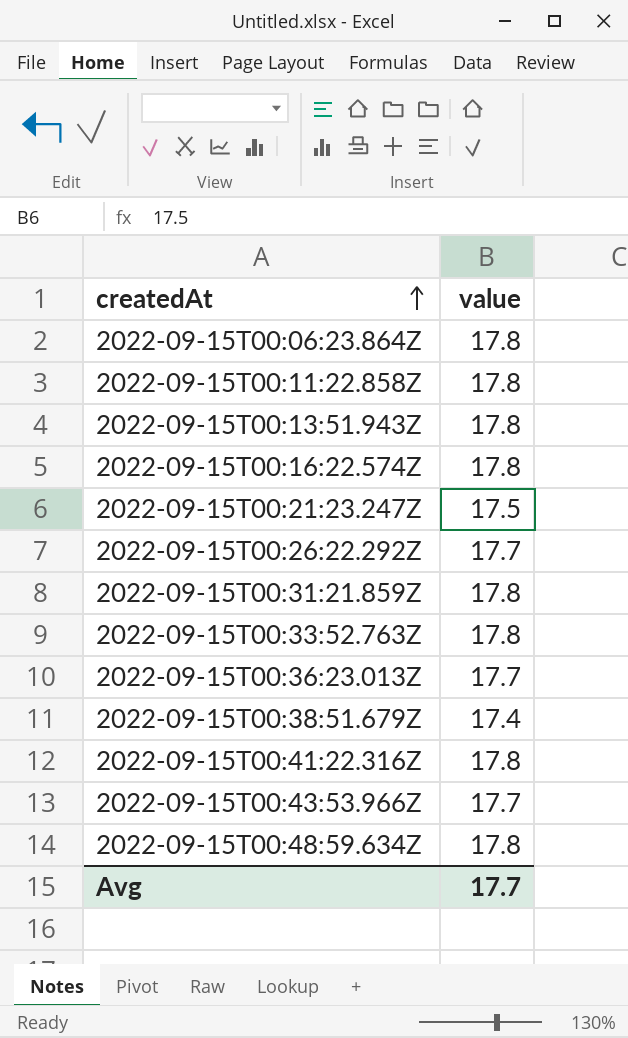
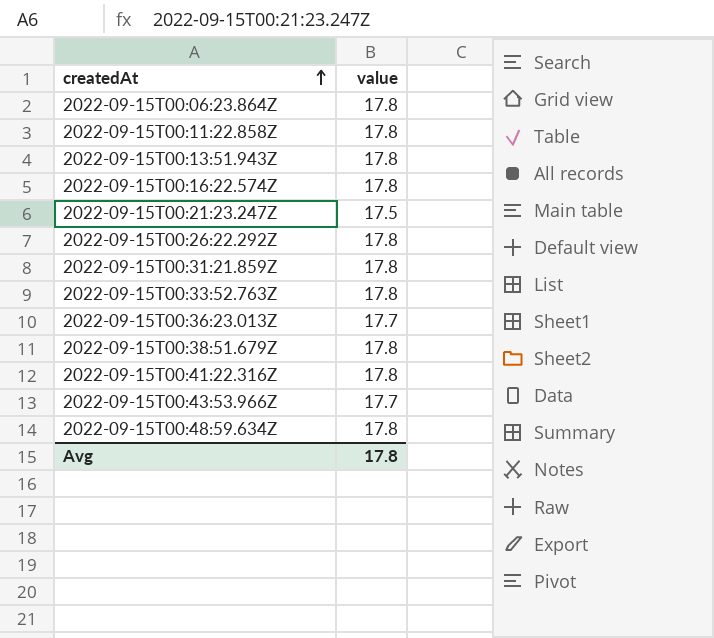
2022-09-15T00:26:22.292Z | value: 17.7 -> 17.8
2022-09-15T00:38:51.679Z | value: 17.4 -> 17.8
Avg | value: 17.7 -> 17.8

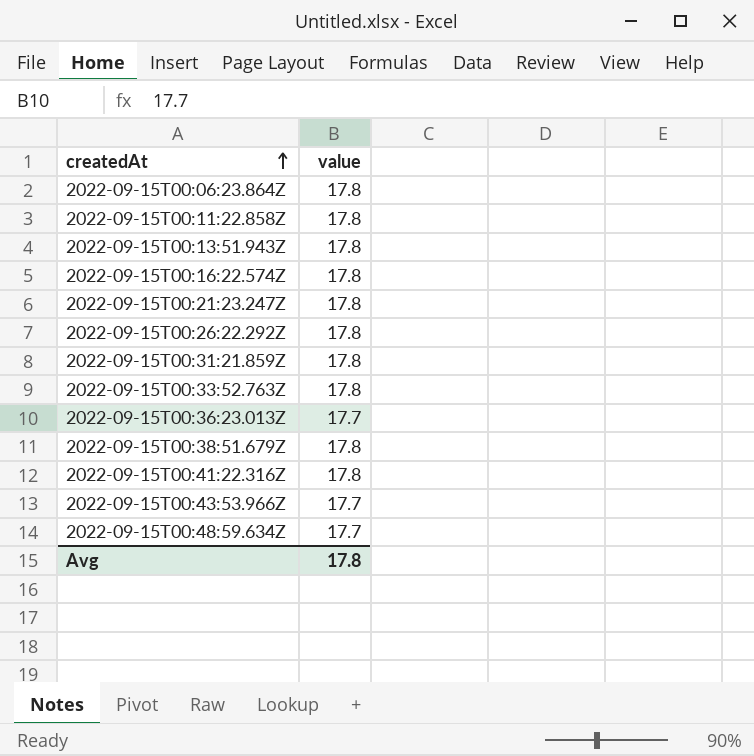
2022-09-15T00:21:23.247Z | value: 17.5 -> 17.8
2022-09-15T00:48:59.634Z | value: 17.8 -> 17.7

